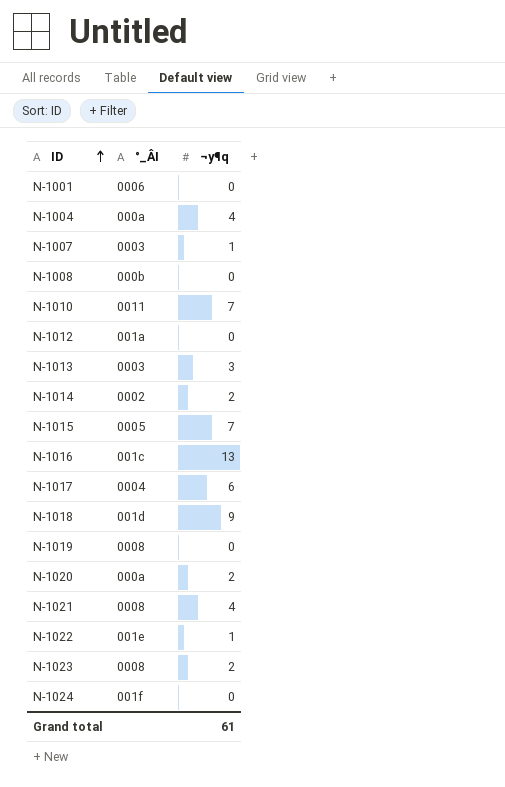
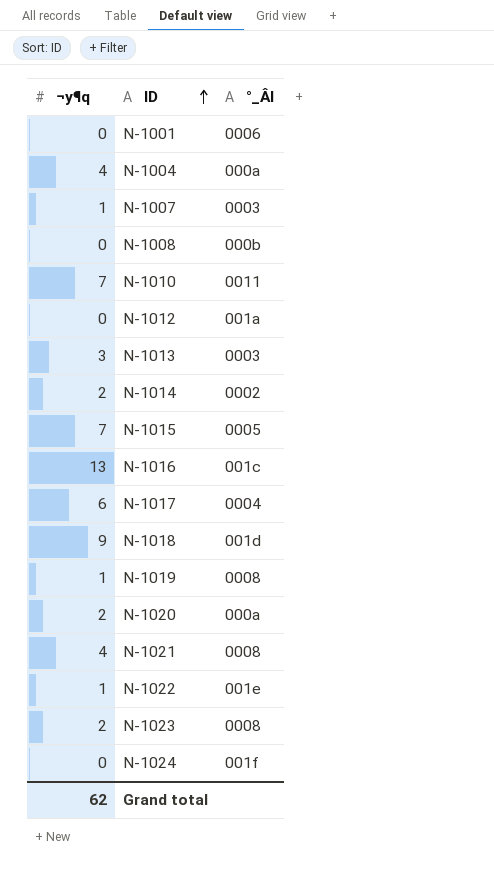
column ¬y¶q | position: 3 -> 1
N-1019 | ¬y¶q: 0 -> 1
Grand total | ¬y¶q: 61 -> 62

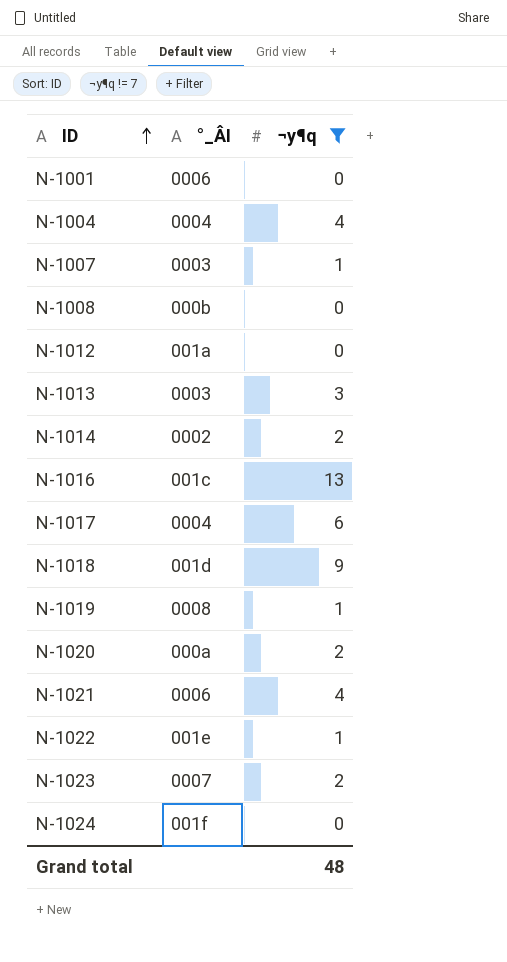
filter: none -> ¬y¶q != 7
column ¬y¶q | position: 1 -> 3
N-1004 | °_ÂI: 000a -> 0004
N-1021 | °_ÂI: 0008 -> 0006
N-1023 | °_ÂI: 0008 -> 0007
Grand total | ¬y¶q: 62 -> 48

